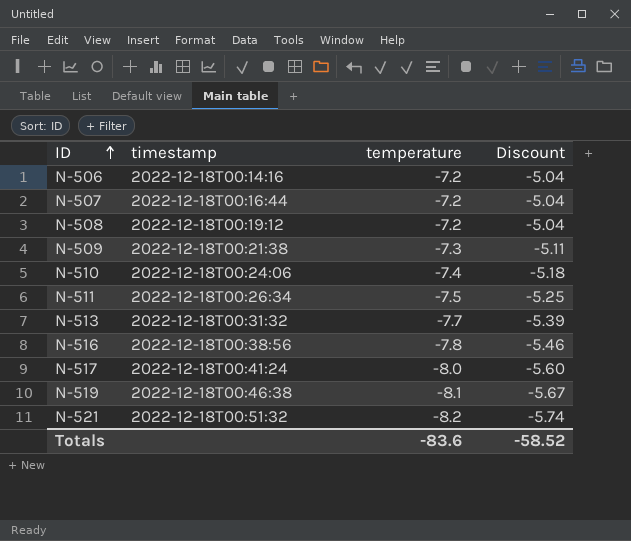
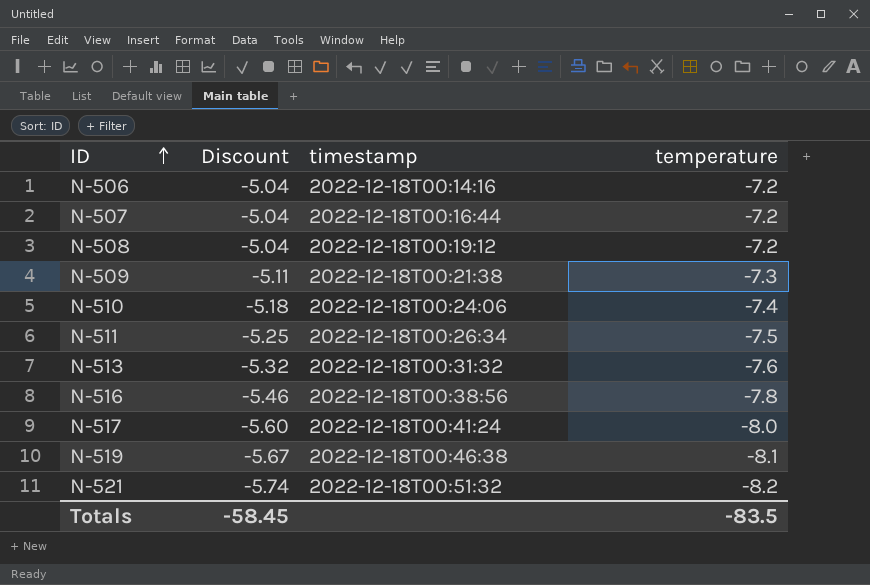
column Discount | position: 4 -> 2
N-513 | Discount: -5.39 -> -5.32
N-513 | temperature: -7.7 -> -7.6
Totals | Discount: -58.52 -> -58.45
Totals | temperature: -83.6 -> -83.5

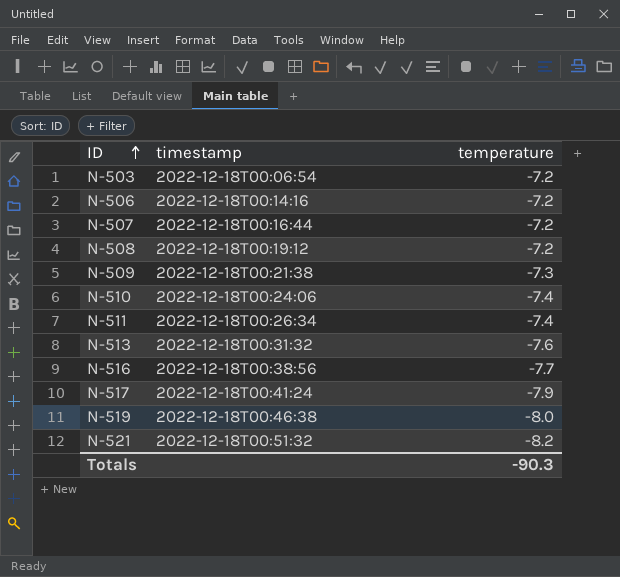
column Discount | formula: [temperature] * 0.7 -> none
row N-503: none -> 2022-12-18T00:06:54 | -7.2
N-511 | temperature: -7.5 -> -7.4
N-516 | temperature: -7.8 -> -7.7
N-517 | temperature: -8.0 -> -7.9
N-519 | temperature: -8.1 -> -8.0
Totals | temperature: -83.5 -> -90.3

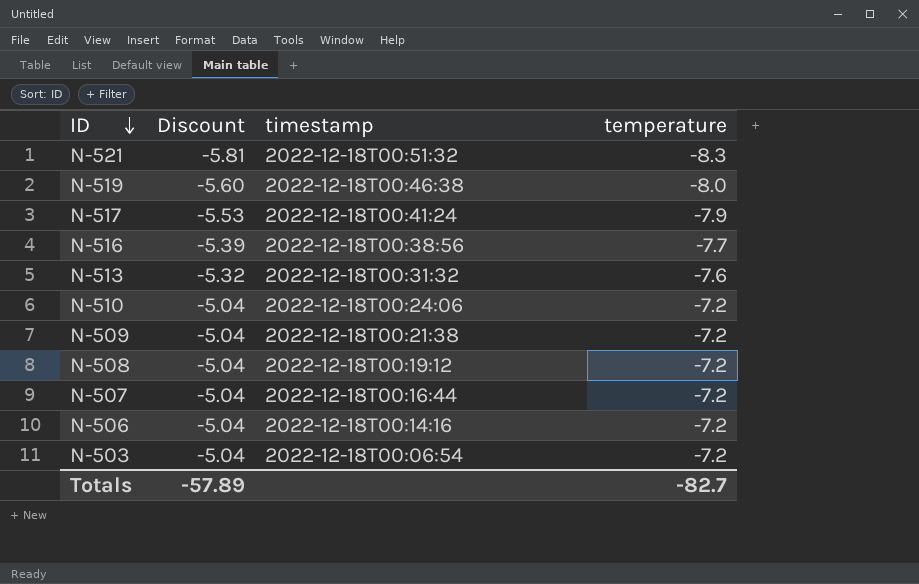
row order: ID ascending -> ID descending
column Discount | formula: none -> [temperature] * 0.7
row N-511: 2022-12-18T00:26:34 | -7.4 -> none
N-521 | temperature: -8.2 -> -8.3
N-510 | temperature: -7.4 -> -7.2
N-509 | temperature: -7.3 -> -7.2
Totals | temperature: -90.3 -> -82.7

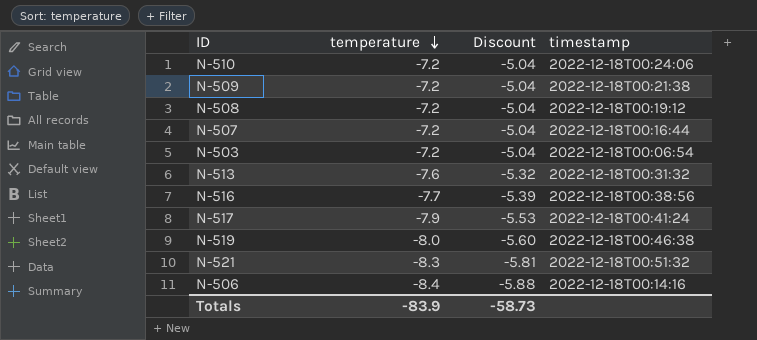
row order: ID descending -> temperature descending
column temperature | position: 4 -> 2
N-506 | temperature: -7.2 -> -8.4
N-506 | Discount: -5.04 -> -5.88
Totals | temperature: -82.7 -> -83.9
Totals | Discount: -57.89 -> -58.73

